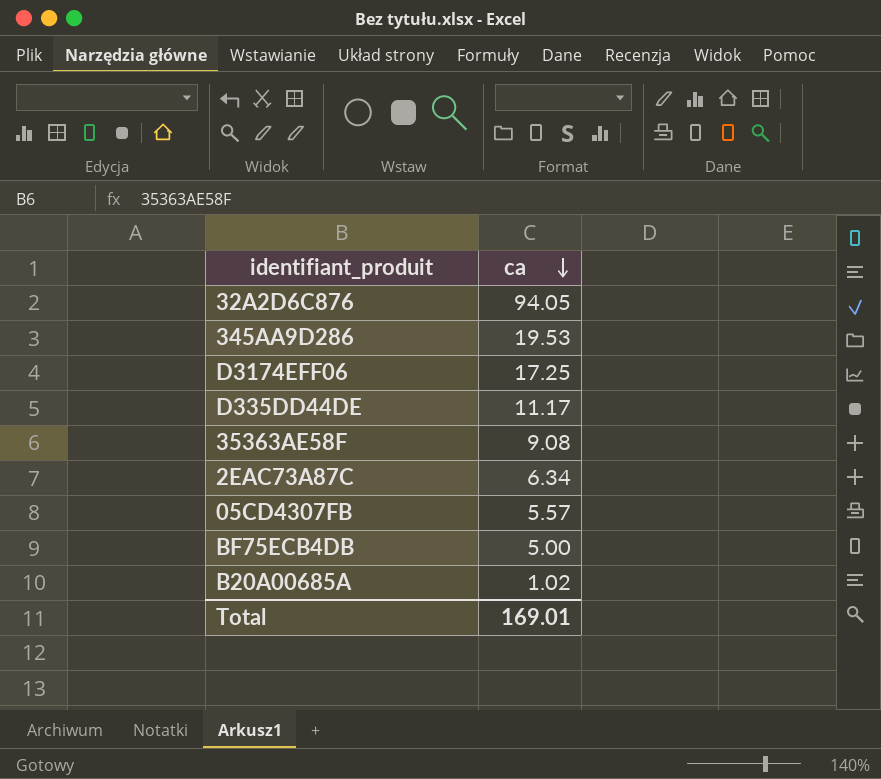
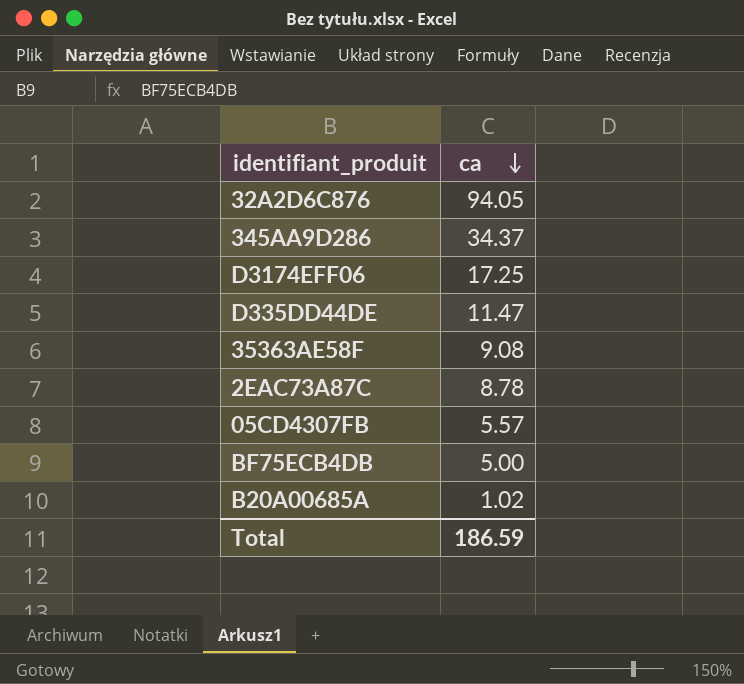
345AA9D286 | ca: 19.53 -> 34.37
D335DD44DE | ca: 11.17 -> 11.47
2EAC73A87C | ca: 6.34 -> 8.78
Total | ca: 169.01 -> 186.59

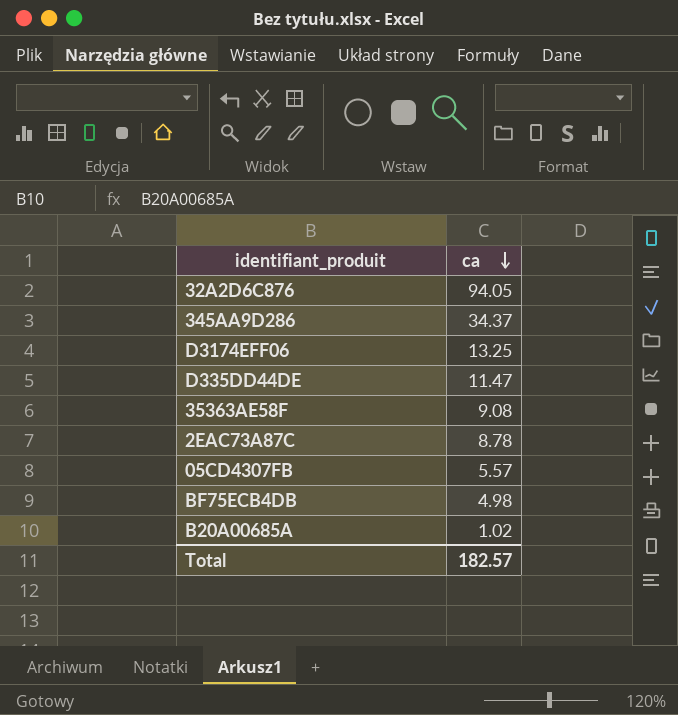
D3174EFF06 | ca: 17.25 -> 13.25
BF75ECB4DB | ca: 5.00 -> 4.98
Total | ca: 186.59 -> 182.57

